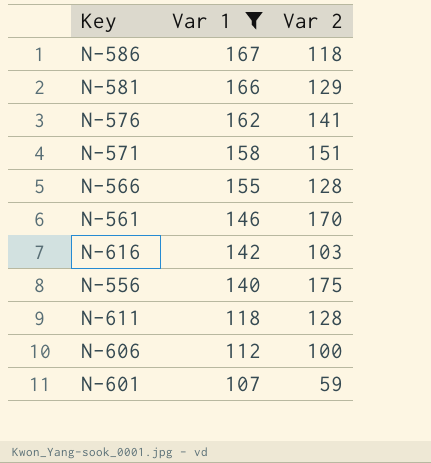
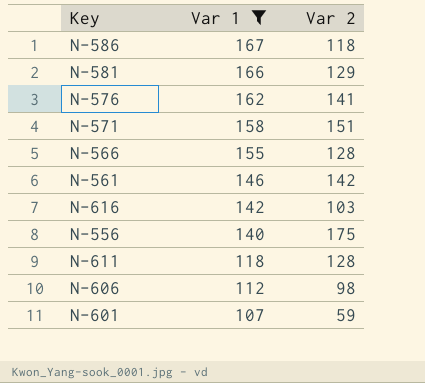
N-561 | Var 2: 170 -> 142
N-606 | Var 2: 100 -> 98

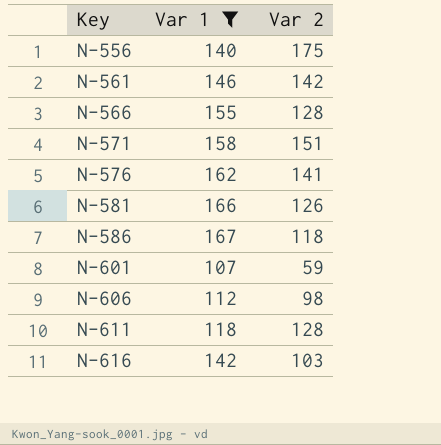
row order: Var 1 descending -> Key ascending
N-581 | Var 2: 129 -> 126

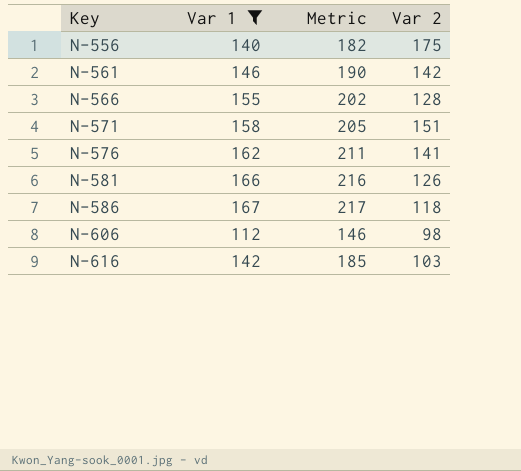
column Metric | formula: none -> [Var 1] * 1.3
row N-601: 107 | 59 -> none
row N-611: 118 | 128 -> none

